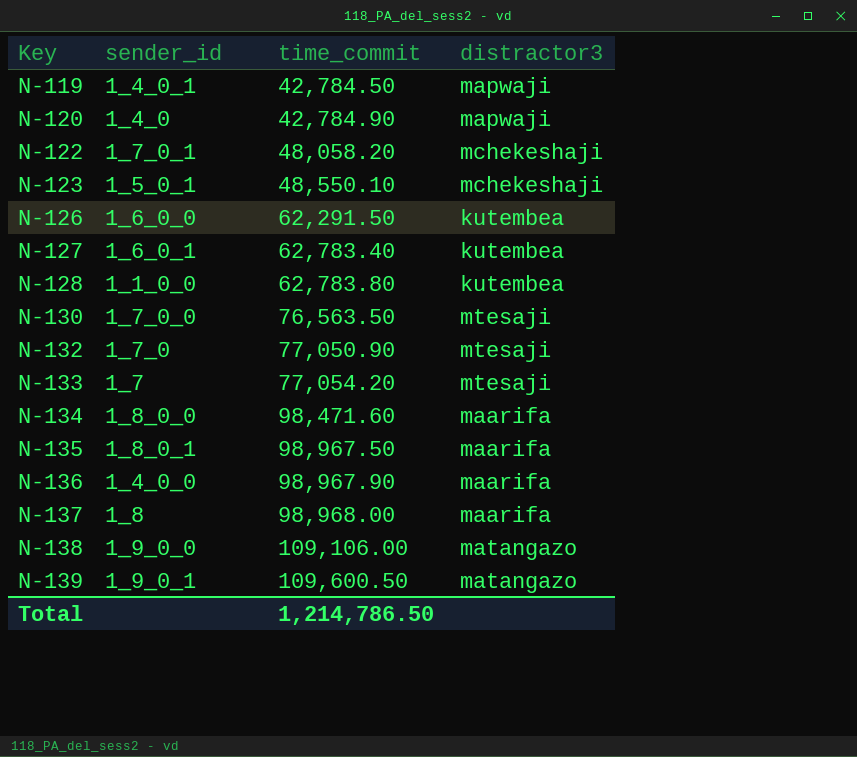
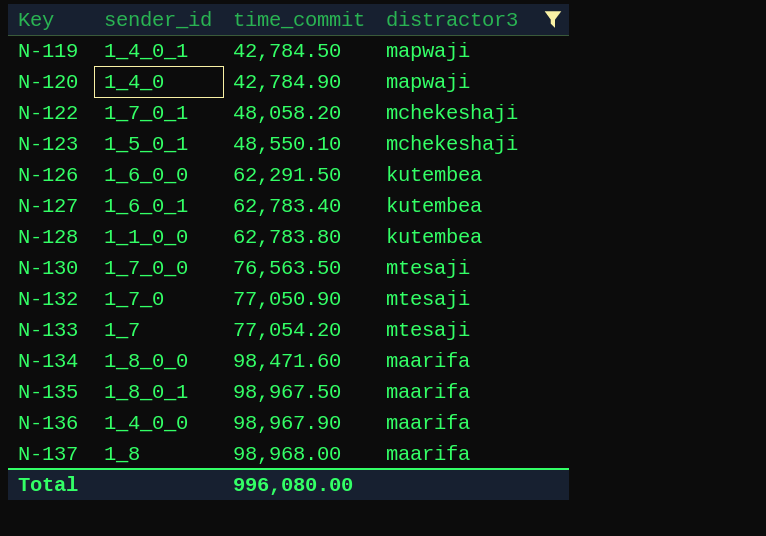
filter: none -> distractor3 != matangazo
Total | time_commit: 1,214,786.50 -> 996,080.00

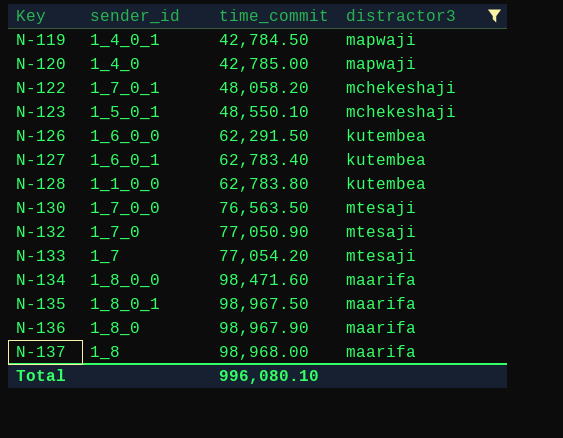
N-120 | time_commit: 42,784.90 -> 42,785.00
N-136 | sender_id: 1_4_0_0 -> 1_8_0
Total | time_commit: 996,080.00 -> 996,080.10

